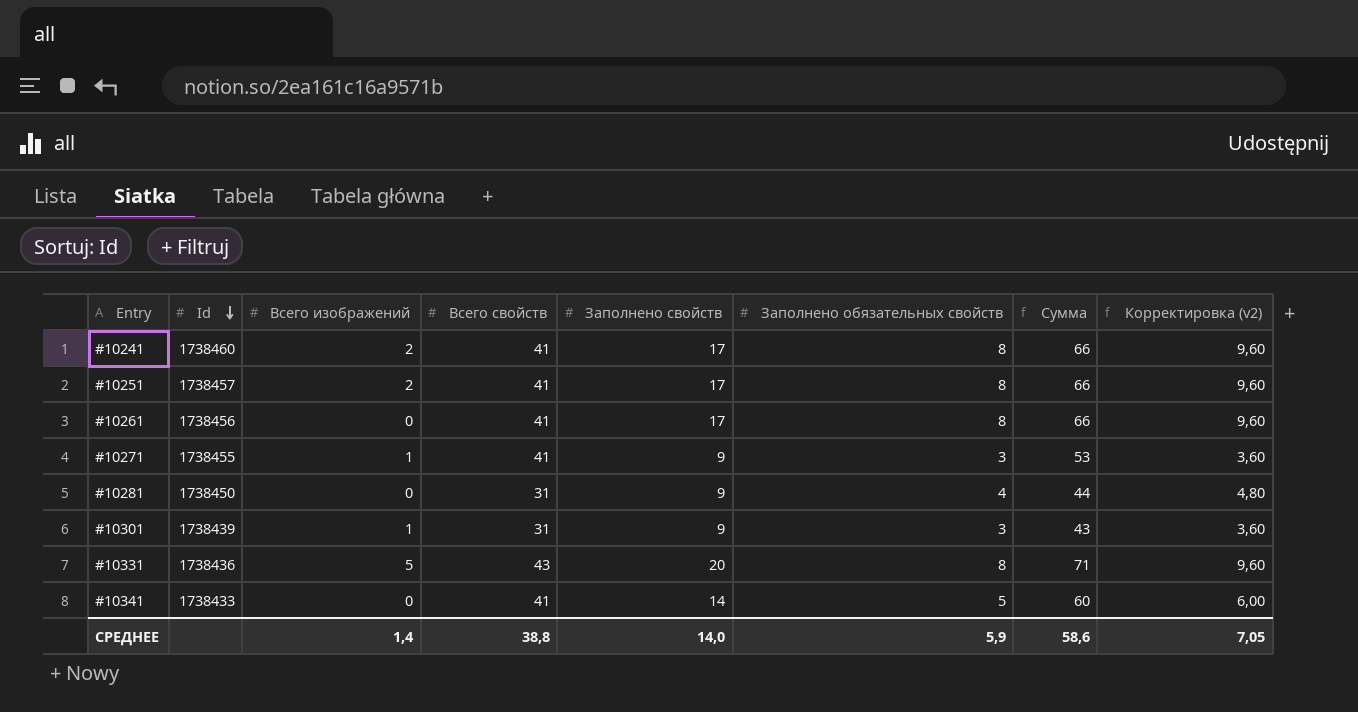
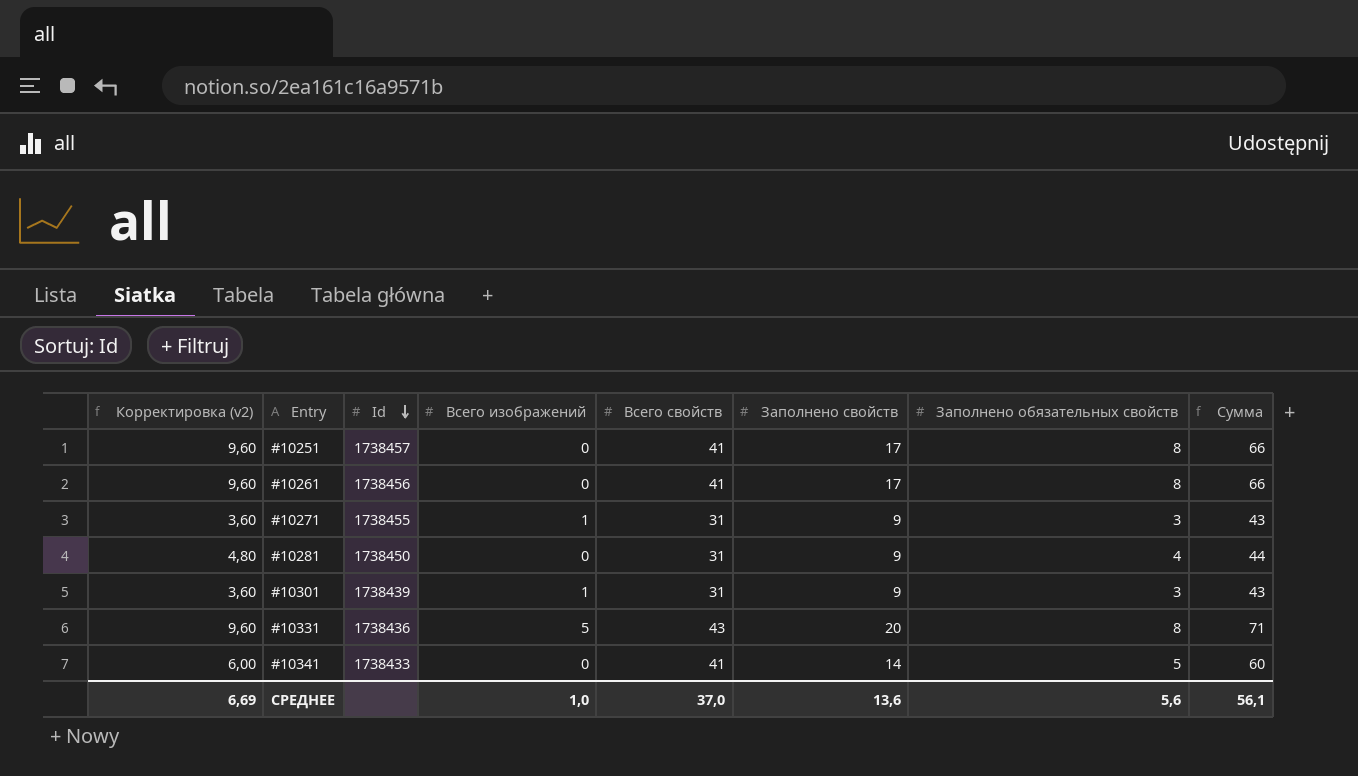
column Корректировка (v2) | position: 8 -> 1
row #10241: 1738460 | 2 | 41 | 17 | 8 | 66 | 9,60 -> none
#10251 | Всего изображений: 2 -> 0
#10271 | Всего свойств: 41 -> 31
#10271 | Сумма: 53 -> 43
СРЕДНЕЕ | Корректировка (v2): 7,05 -> 6,69
СРЕДНЕЕ | Всего изображений: 1,4 -> 1,0
СРЕДНЕЕ | Всего свойств: 38,8 -> 37,0
СРЕДНЕЕ | Заполнено свойств: 14,0 -> 13,6
СРЕДНЕЕ | Заполнено обязательных свойств: 5,9 -> 5,6
СРЕДНЕЕ | Сумма: 58,6 -> 56,1

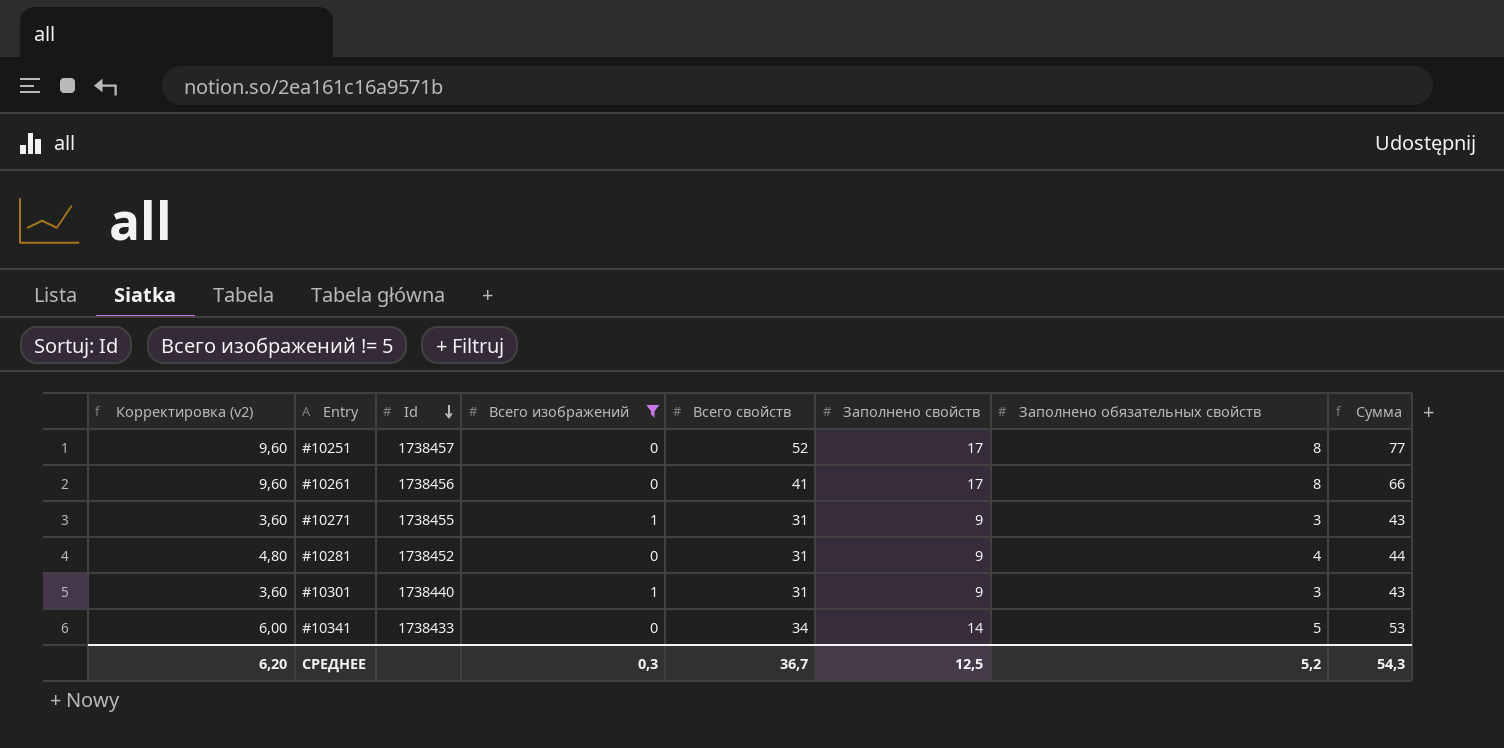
filter: none -> Всего изображений != 5
#10251 | Всего свойств: 41 -> 52
#10251 | Сумма: 66 -> 77
#10281 | Id: 1738450 -> 1738452
#10301 | Id: 1738439 -> 1738440
#10341 | Всего свойств: 41 -> 34
#10341 | Сумма: 60 -> 53
СРЕДНЕЕ | Корректировка (v2): 6,69 -> 6,20
СРЕДНЕЕ | Всего изображений: 1,0 -> 0,3
СРЕДНЕЕ | Всего свойств: 37,0 -> 36,7
СРЕДНЕЕ | Заполнено свойств: 13,6 -> 12,5
СРЕДНЕЕ | Заполнено обязательных свойств: 5,6 -> 5,2
СРЕДНЕЕ | Сумма: 56,1 -> 54,3

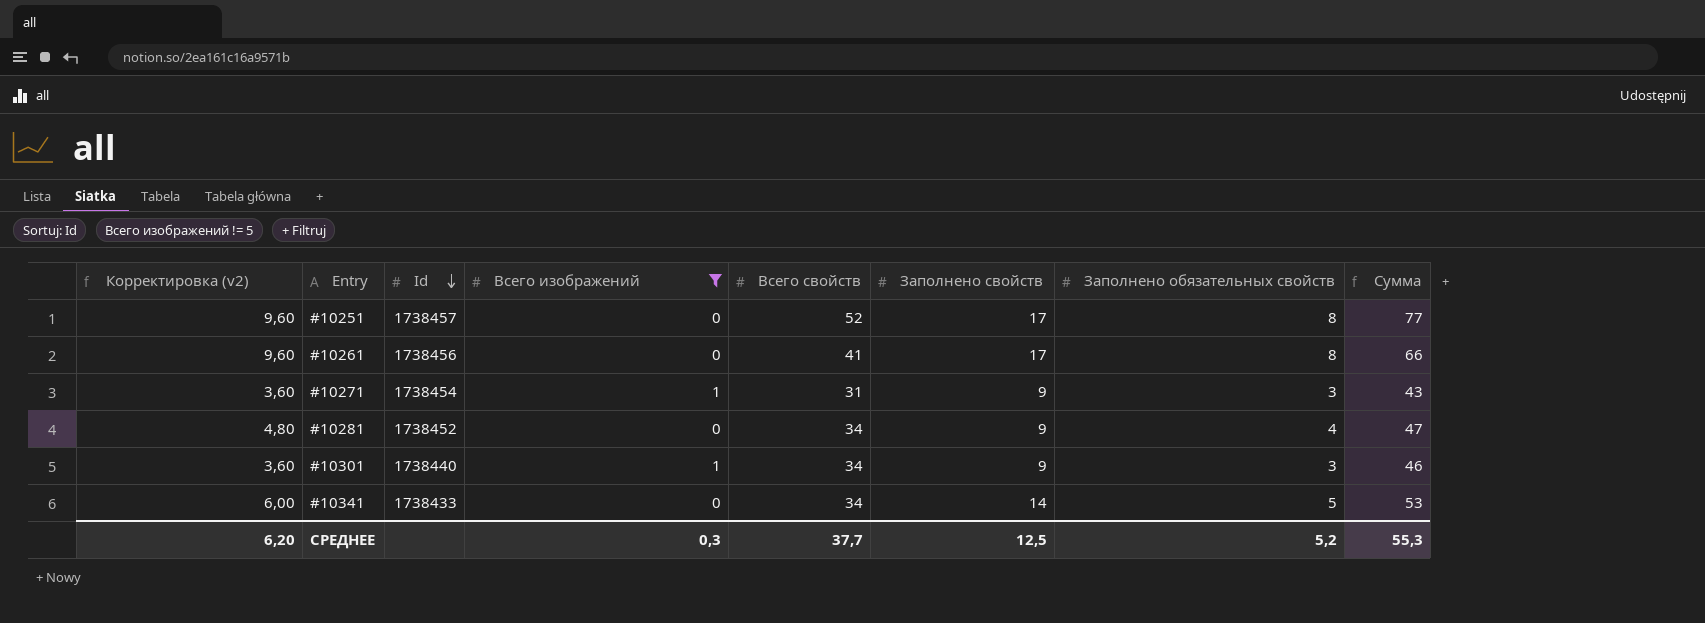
#10271 | Id: 1738455 -> 1738454
#10281 | Всего свойств: 31 -> 34
#10281 | Сумма: 44 -> 47
#10301 | Всего свойств: 31 -> 34
#10301 | Сумма: 43 -> 46
СРЕДНЕЕ | Всего свойств: 36,7 -> 37,7
СРЕДНЕЕ | Сумма: 54,3 -> 55,3

